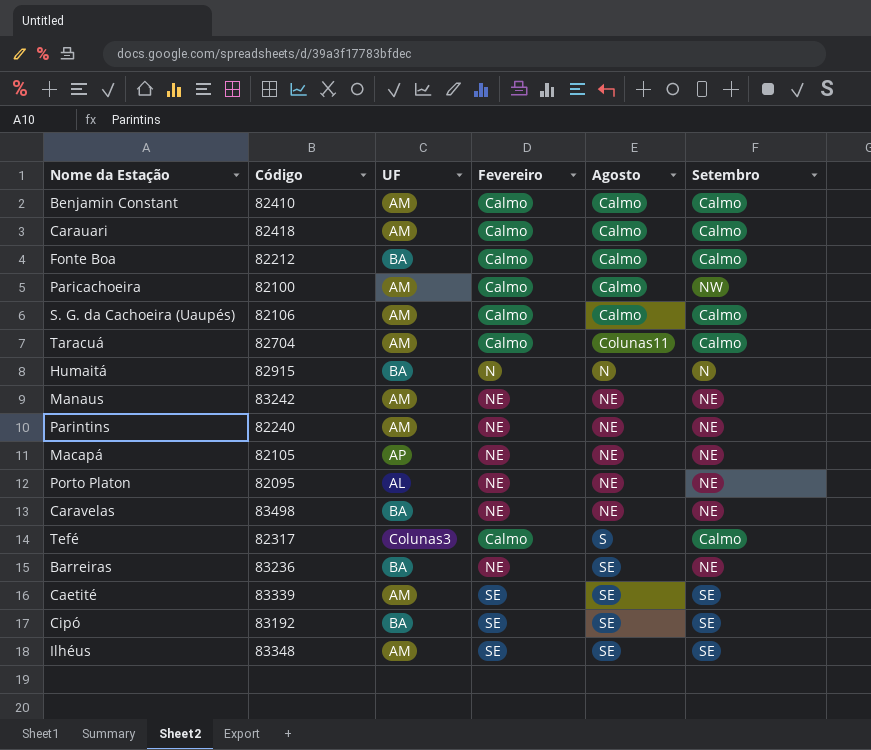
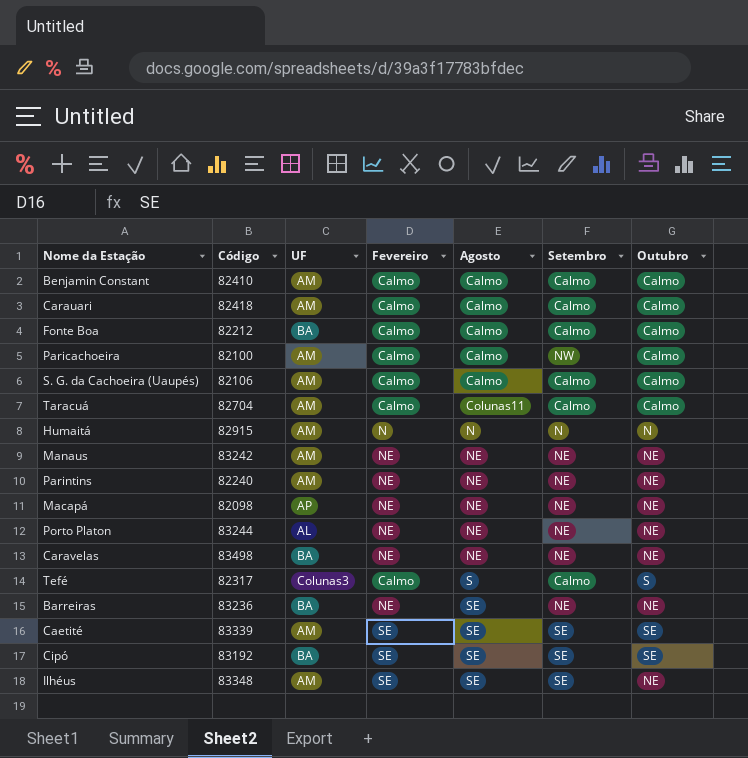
column Outubro | position: none -> 7
Humaitá | UF: BA -> AM
Macapá | Código: 82105 -> 82098
Porto Platon | Código: 82095 -> 83244

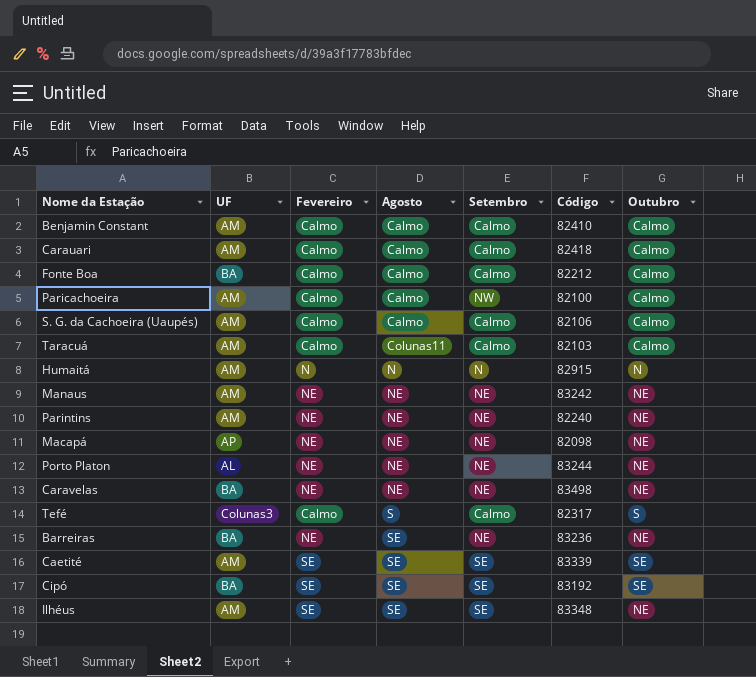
column Código | position: 2 -> 6
Taracuá | Código: 82704 -> 82103

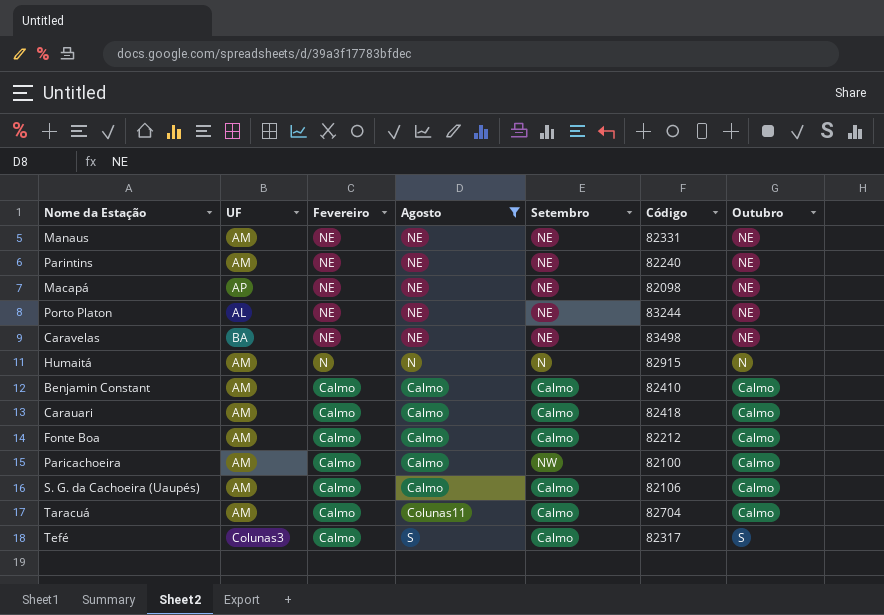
filter: none -> Agosto != SE
row order: Agosto ascending -> Fevereiro descending
Manaus | Código: 83242 -> 82331
Fonte Boa | UF: BA -> AM
Taracuá | Código: 82103 -> 82704

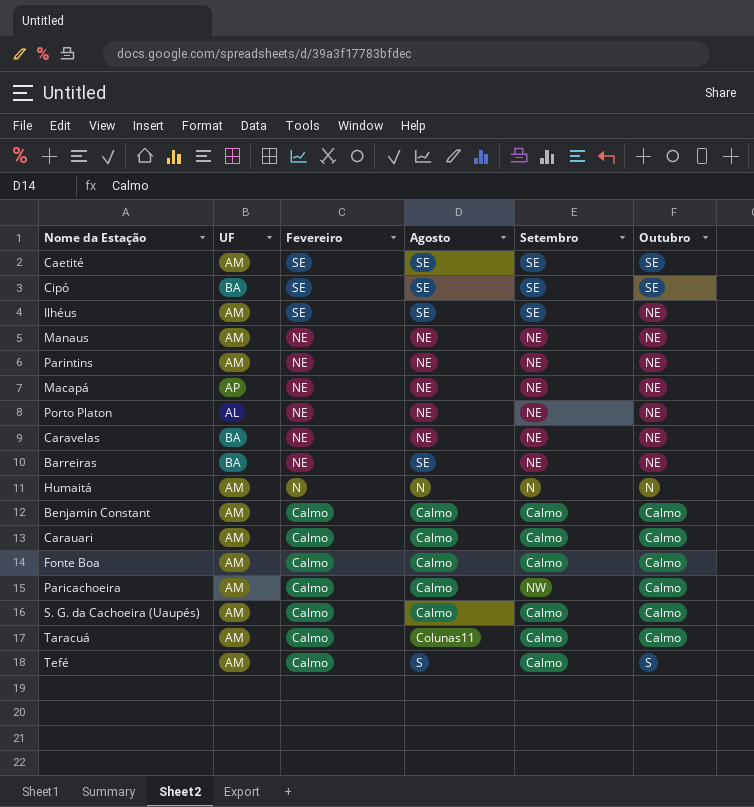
filter: Agosto != SE -> none
column Código | position: 6 -> none
Tefé | UF: Colunas3 -> AM

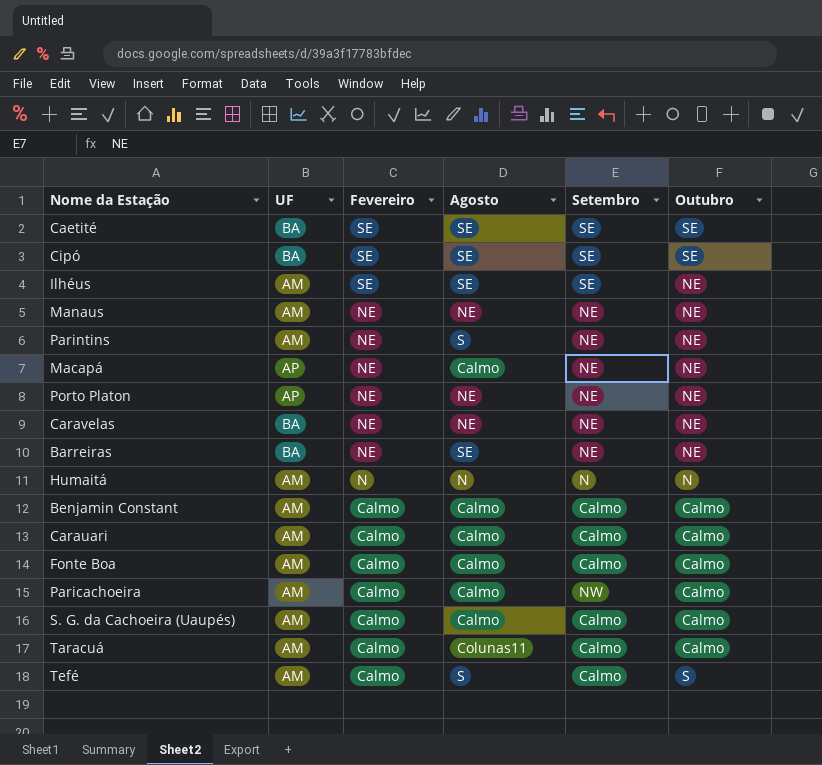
Caetité | UF: AM -> BA
Parintins | Agosto: NE -> S
Macapá | Agosto: NE -> Calmo
Porto Platon | UF: AL -> AP

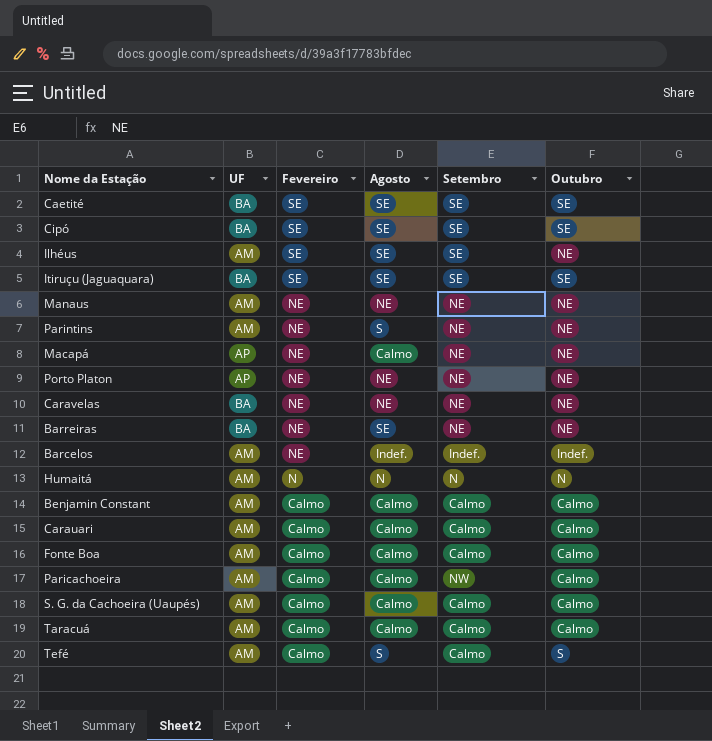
row Itiruçu (Jaguaquara): none -> BA | SE | SE | SE | SE
row Barcelos: none -> AM | NE | Indef. | Indef. | Indef.
Taracuá | Agosto: Colunas11 -> Calmo

